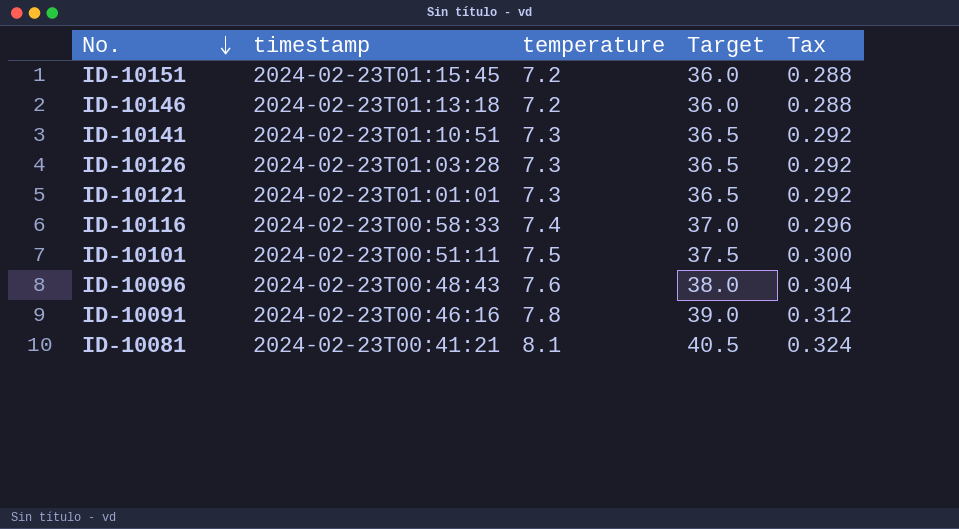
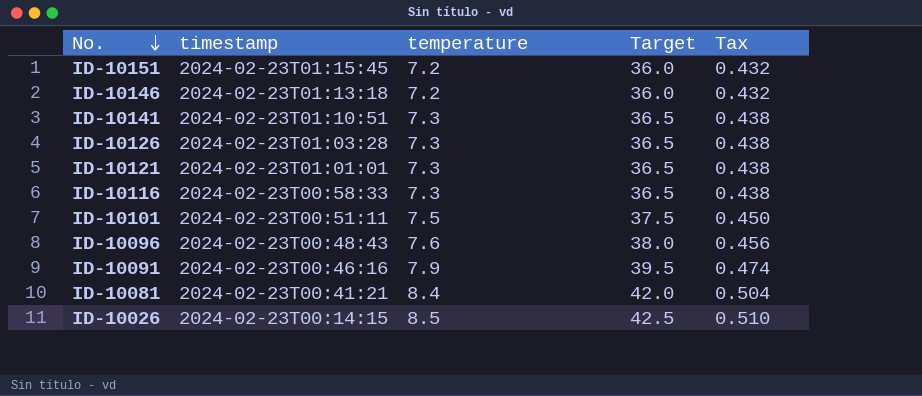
column Tax | formula: [temperature] * 0.04 -> [temperature] * 0.06
ID-10116 | temperature: 7.4 -> 7.3
ID-10116 | Target: 37.0 -> 36.5
ID-10091 | temperature: 7.8 -> 7.9
ID-10091 | Target: 39.0 -> 39.5
ID-10081 | temperature: 8.1 -> 8.4
ID-10081 | Target: 40.5 -> 42.0
row ID-10026: none -> 2024-02-23T00:14:15 | 8.5 | 42.5 | 0.510

